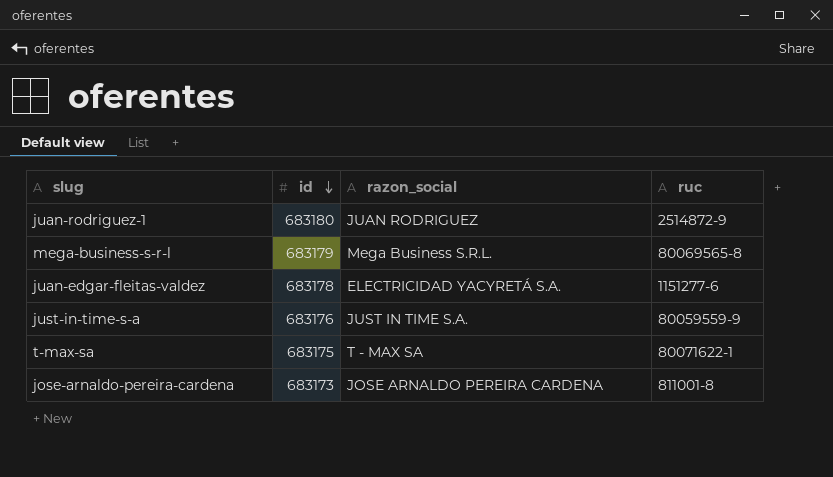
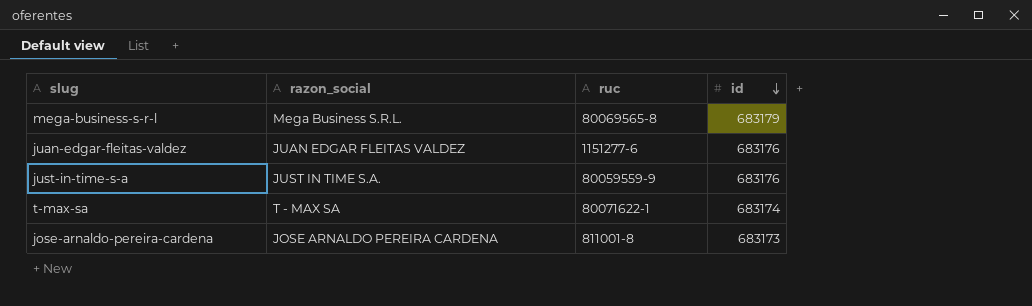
column id | position: 2 -> 4
row juan-rodriguez-1: 683180 | JUAN RODRIGUEZ | 2514872-9 -> none
juan-edgar-fleitas-valdez | razon_social: ELECTRICIDAD YACYRETÁ S.A. -> JUAN EDGAR FLEITAS VALDEZ
juan-edgar-fleitas-valdez | id: 683178 -> 683176
t-max-sa | id: 683175 -> 683174

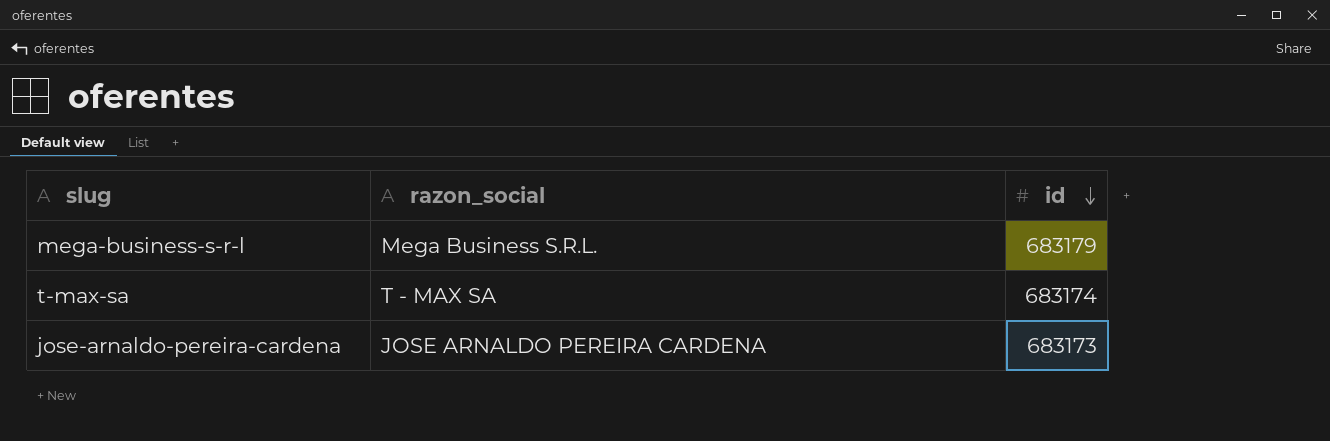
column ruc | position: 3 -> none
row juan-edgar-fleitas-valdez: JUAN EDGAR FLEITAS VALDEZ | 1151277-6 | 683176 -> none
row just-in-time-s-a: JUST IN TIME S.A. | 80059559-9 | 683176 -> none

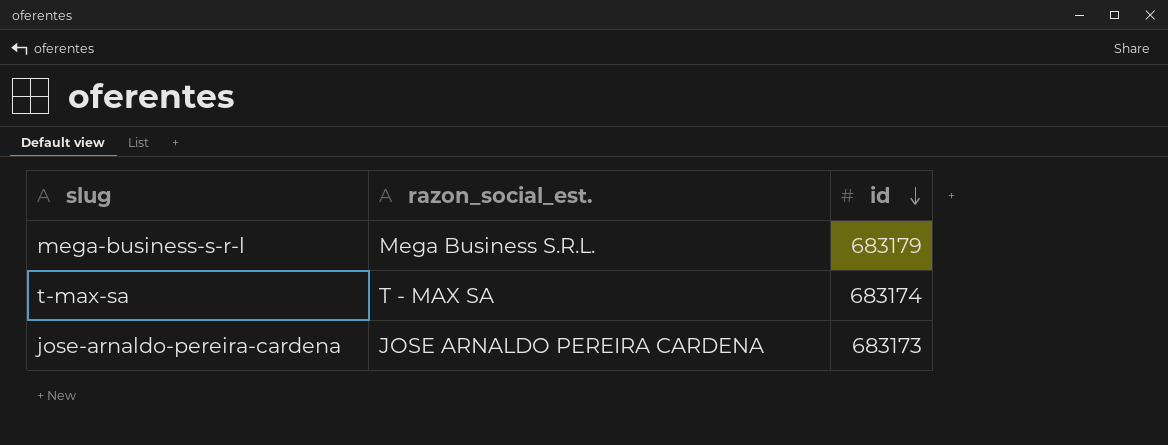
column name: razon_social -> razon_social_est.

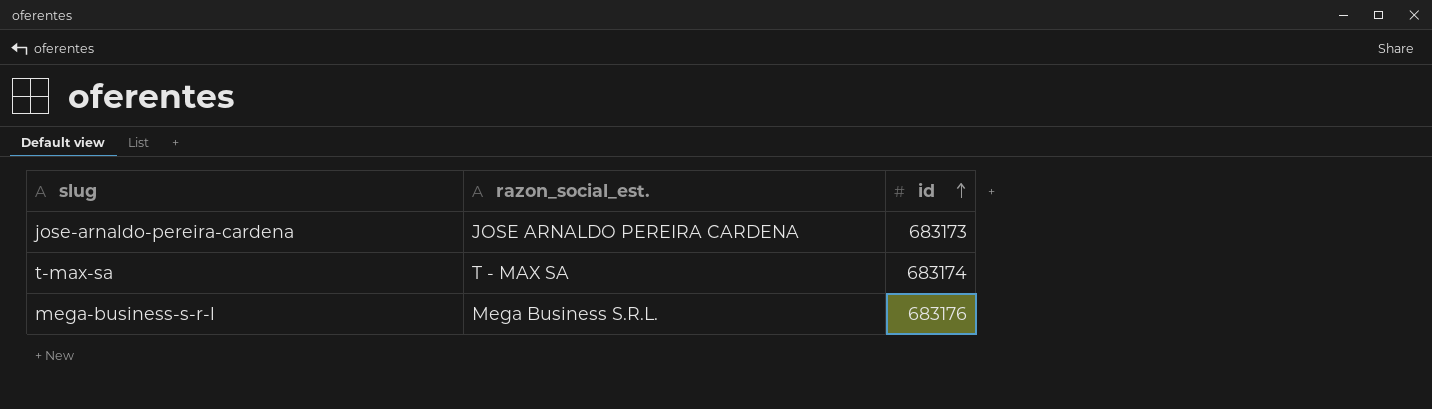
row order: id descending -> id ascending
mega-business-s-r-l | id: 683179 -> 683176

